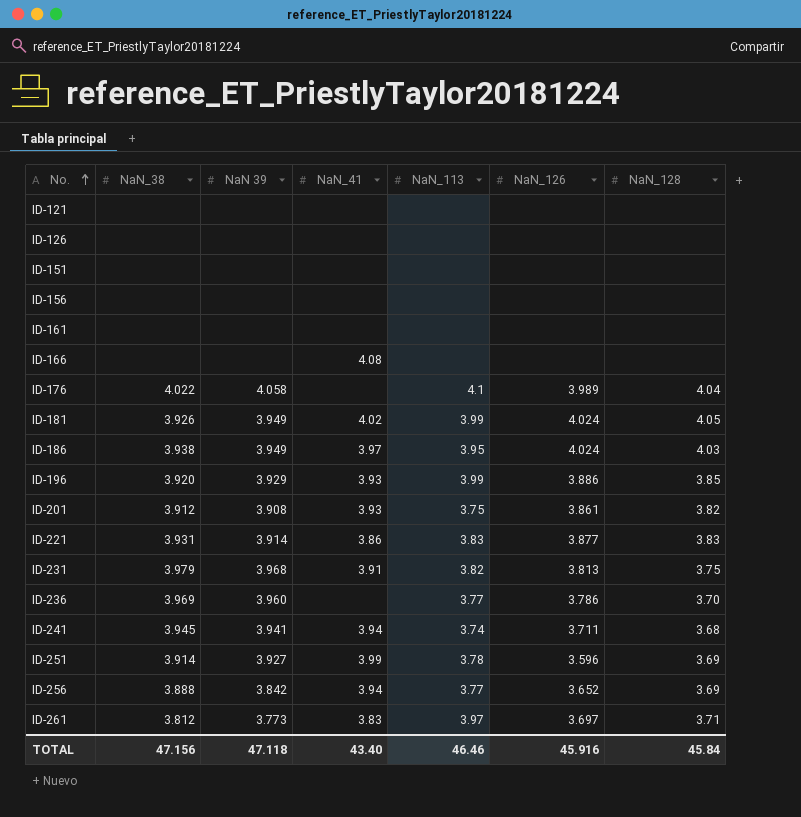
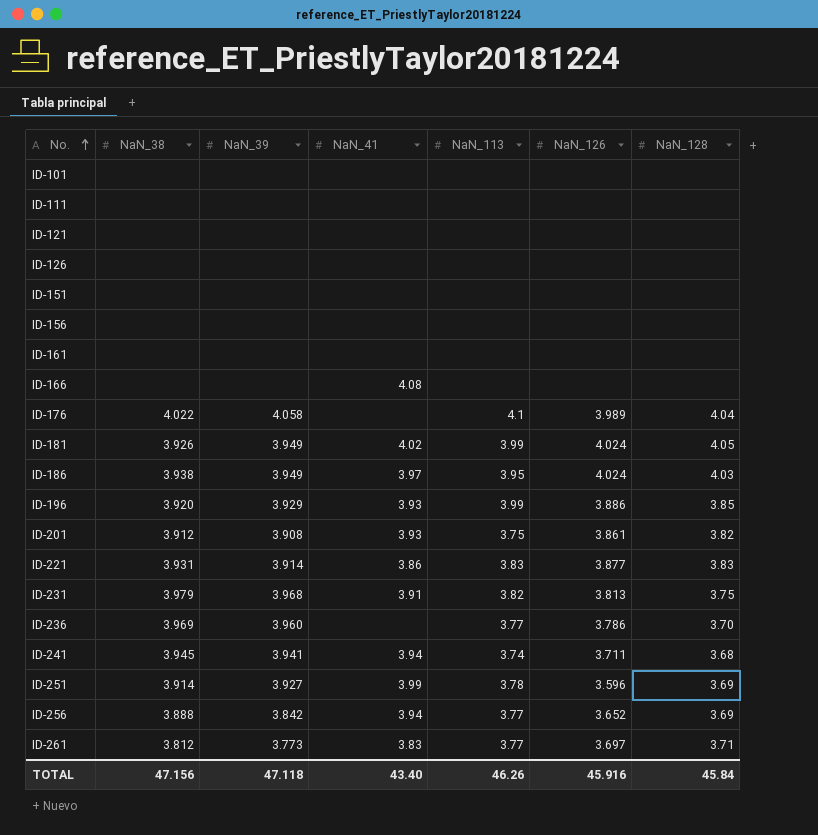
column name: NaN 39 -> NaN_39
row ID-101: none -> none | none | none | none | none | none
row ID-111: none -> none | none | none | none | none | none
ID-261 | NaN_113: 3.97 -> 3.77
TOTAL | NaN_113: 46.46 -> 46.26

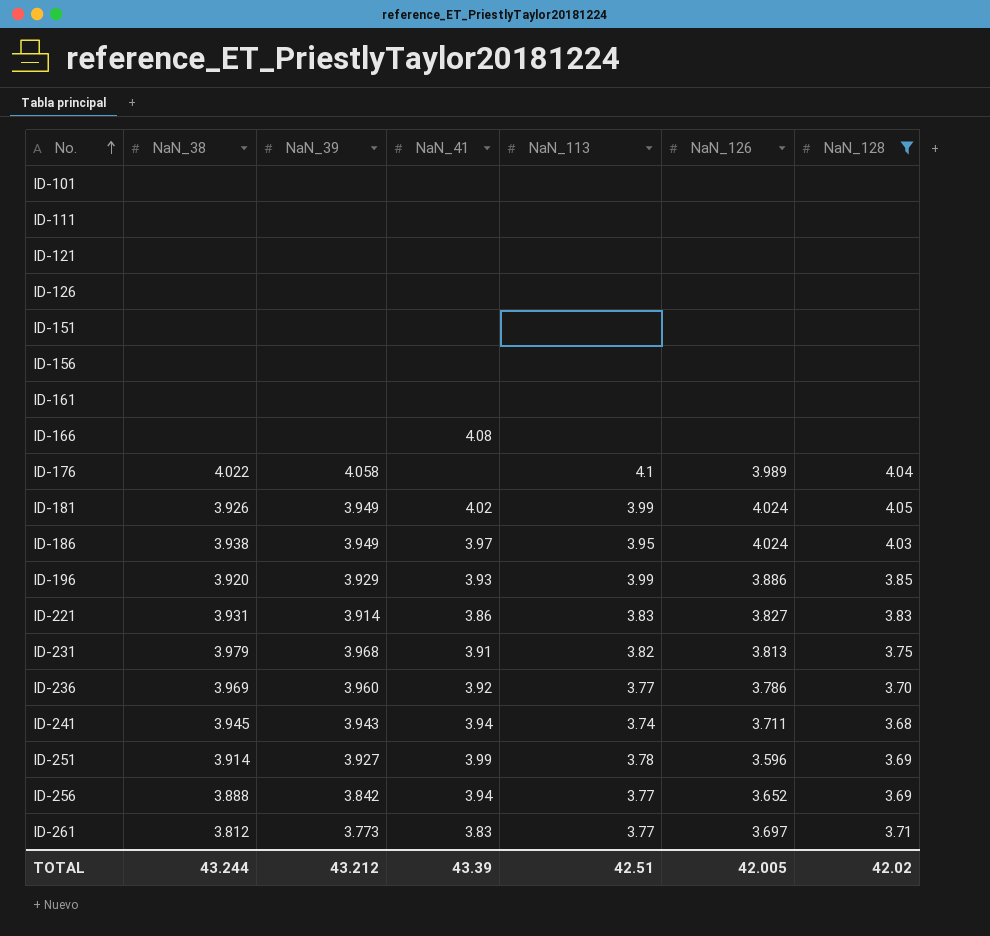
filter: none -> NaN_128 != 3.82
ID-221 | NaN_126: 3.877 -> 3.827
ID-236 | NaN_41: none -> 3.92
ID-241 | NaN_39: 3.941 -> 3.943
TOTAL | NaN_38: 47.156 -> 43.244
TOTAL | NaN_39: 47.118 -> 43.212
TOTAL | NaN_41: 43.40 -> 43.39
TOTAL | NaN_113: 46.26 -> 42.51
TOTAL | NaN_126: 45.916 -> 42.005
TOTAL | NaN_128: 45.84 -> 42.02

